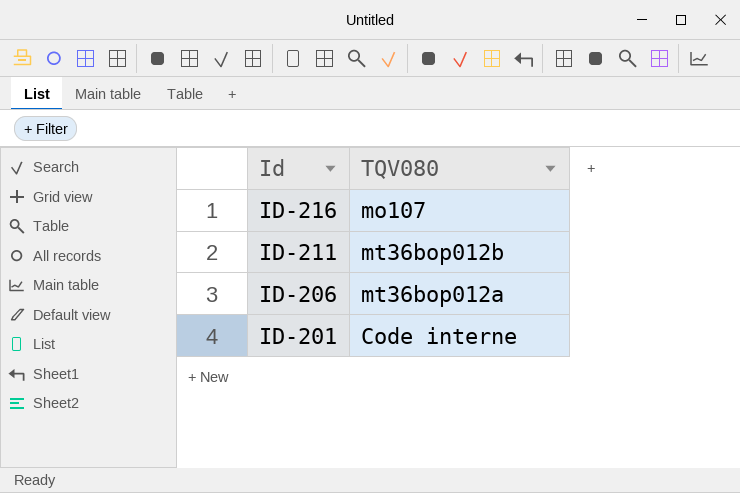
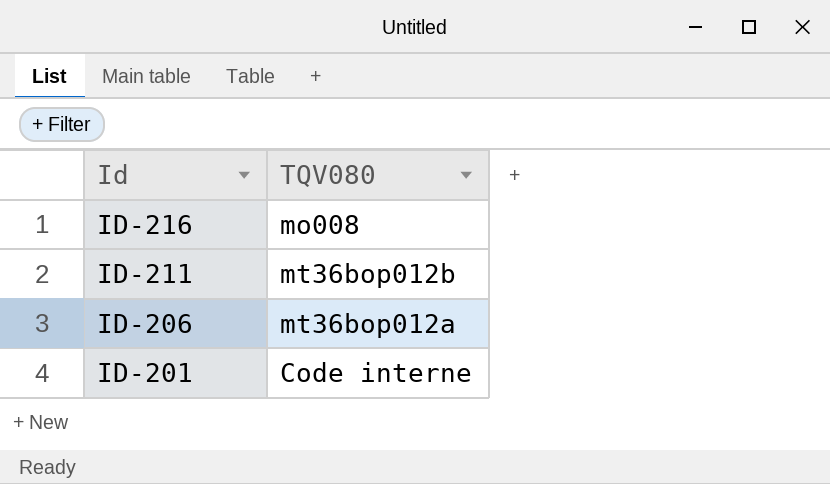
ID-216 | TQV080: mo107 -> mo008

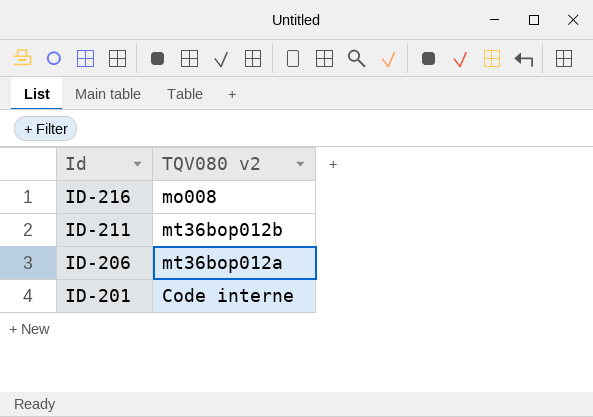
column name: TQV080 -> TQV080 v2

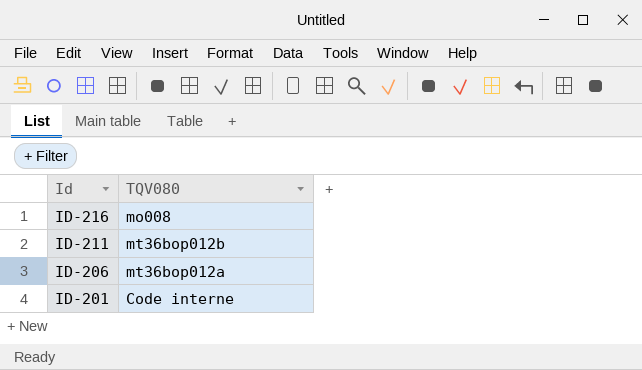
column name: TQV080 v2 -> TQV080

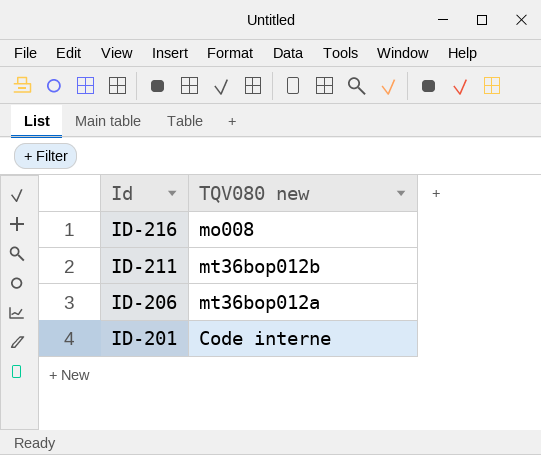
column name: TQV080 -> TQV080 new

